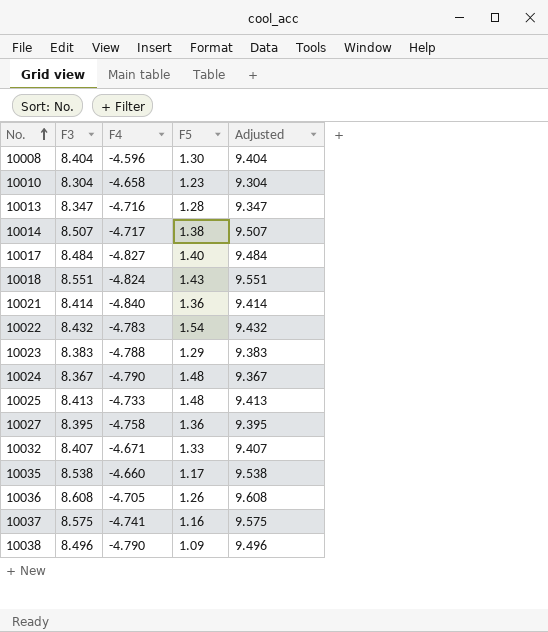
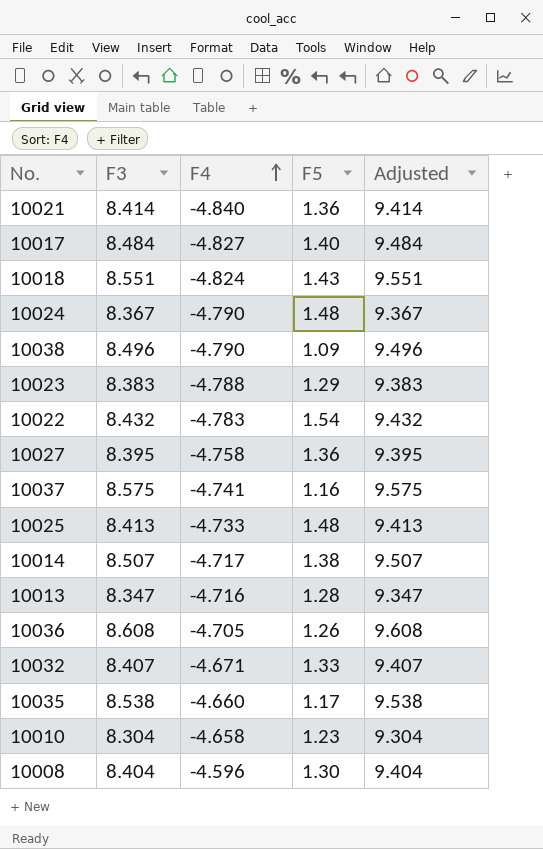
row order: No. ascending -> F4 ascending

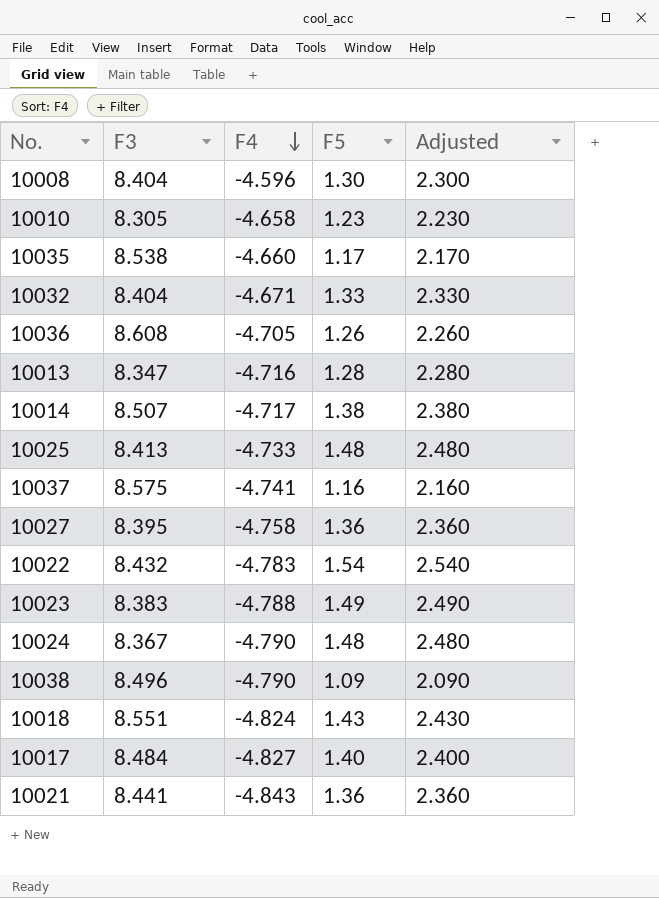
row order: F4 ascending -> F4 descending
column Adjusted | formula: [F3] + 1 -> [F5] + 1
10010 | F3: 8.304 -> 8.305
10032 | F3: 8.407 -> 8.404
10023 | F5: 1.29 -> 1.49
10021 | F3: 8.414 -> 8.441
10021 | F4: -4.840 -> -4.843

